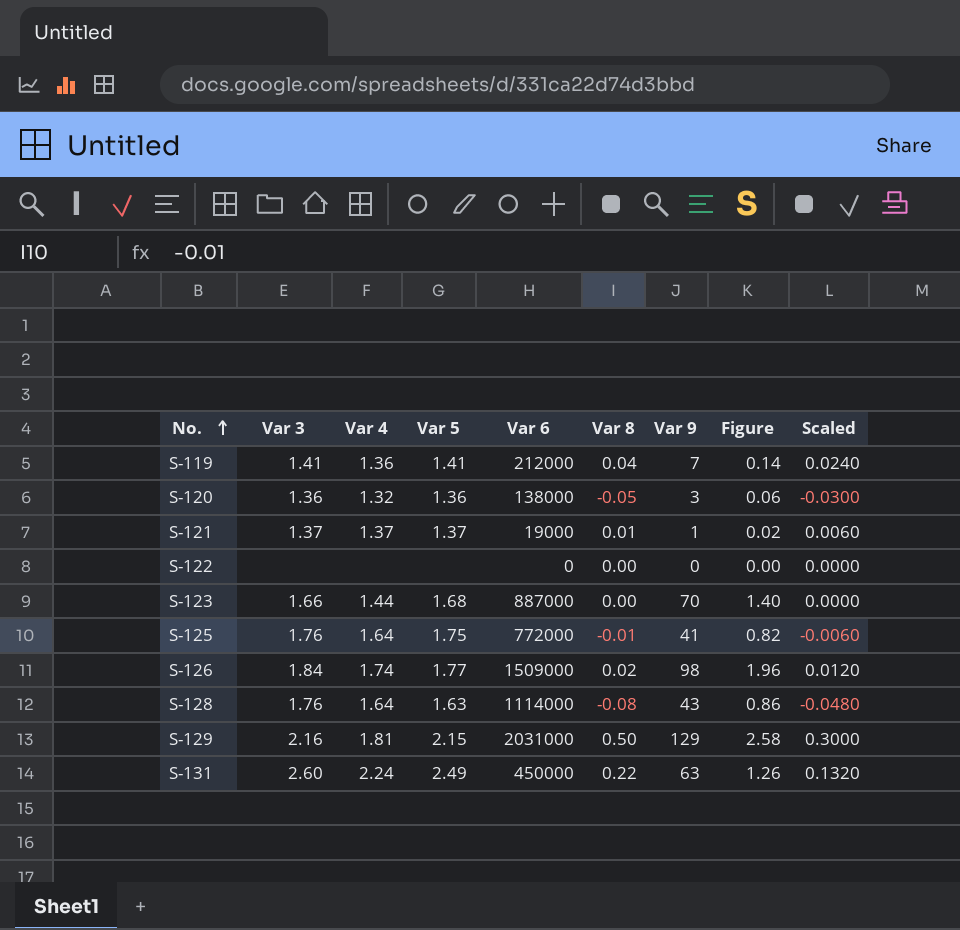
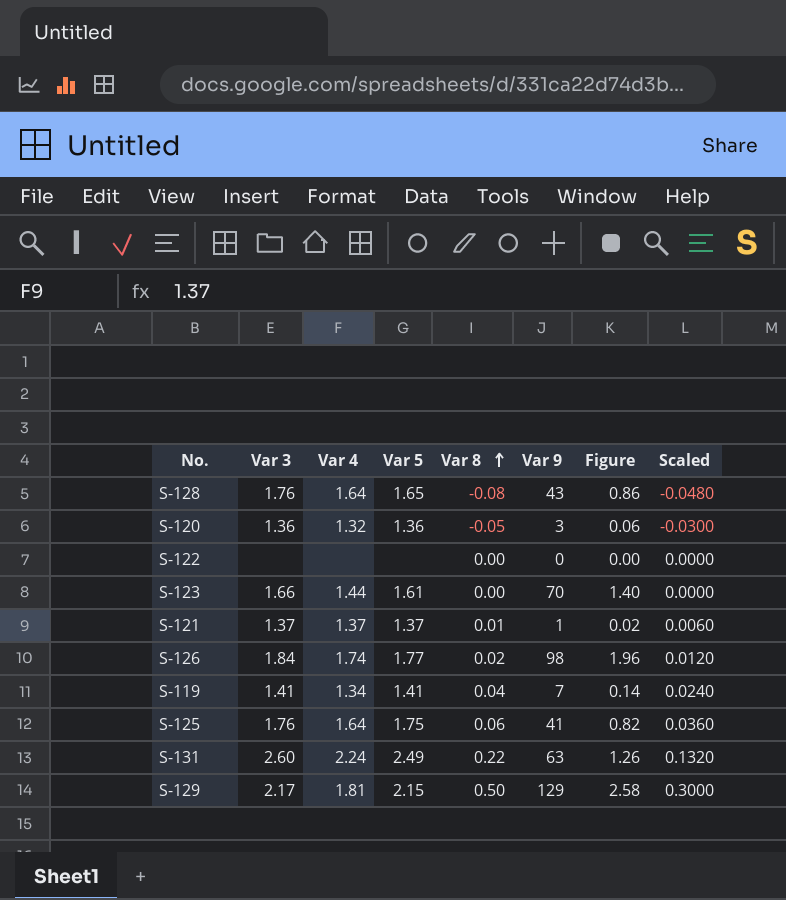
row order: No. ascending -> Var 8 ascending
column Var 6 | position: 5 -> none
S-128 | Var 5: 1.63 -> 1.65
S-123 | Var 5: 1.68 -> 1.61
S-119 | Var 4: 1.36 -> 1.34
S-125 | Var 8: -0.01 -> 0.06
S-125 | Scaled: -0.0060 -> 0.0360
S-129 | Var 3: 2.16 -> 2.17

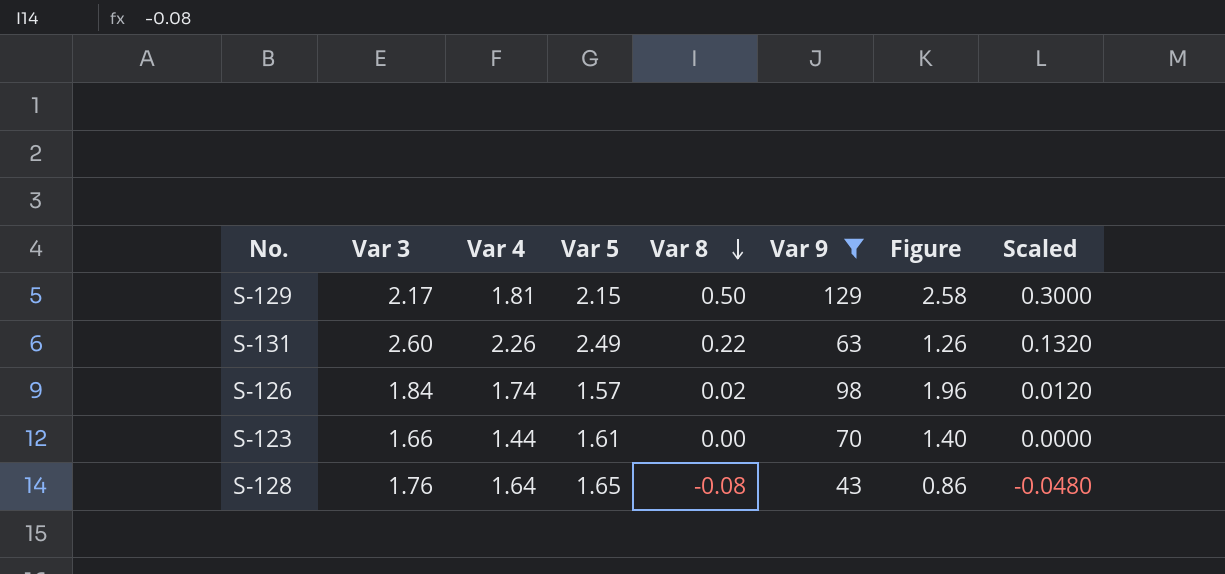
filter: none -> Var 9 >= 43
row order: Var 8 ascending -> Var 8 descending
S-131 | Var 4: 2.24 -> 2.26
S-126 | Var 5: 1.77 -> 1.57

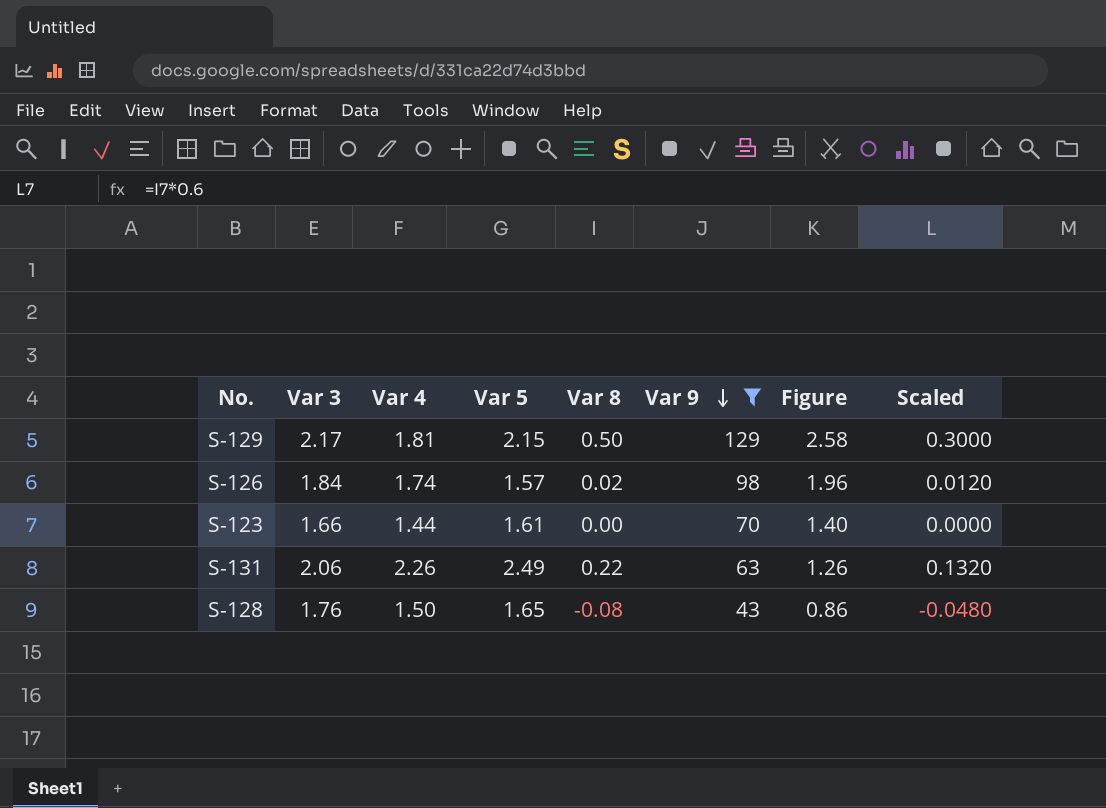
row order: Var 8 descending -> Var 9 descending
S-131 | Var 3: 2.60 -> 2.06
S-128 | Var 4: 1.64 -> 1.50

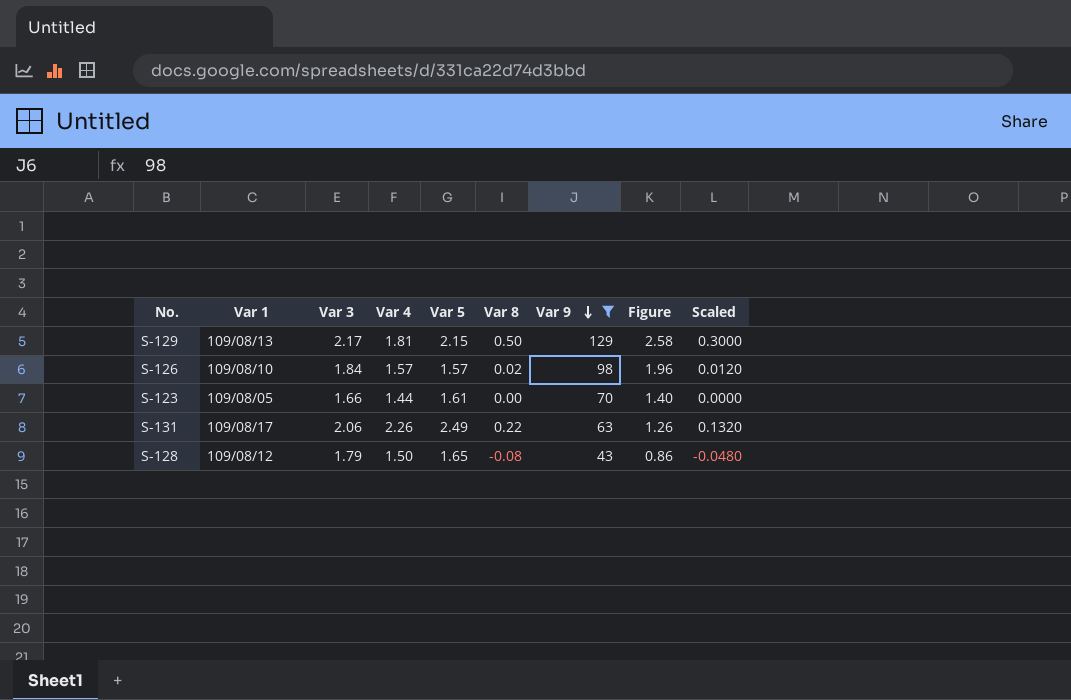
column Var 1 | position: none -> 2
S-126 | Var 4: 1.74 -> 1.57
S-128 | Var 3: 1.76 -> 1.79

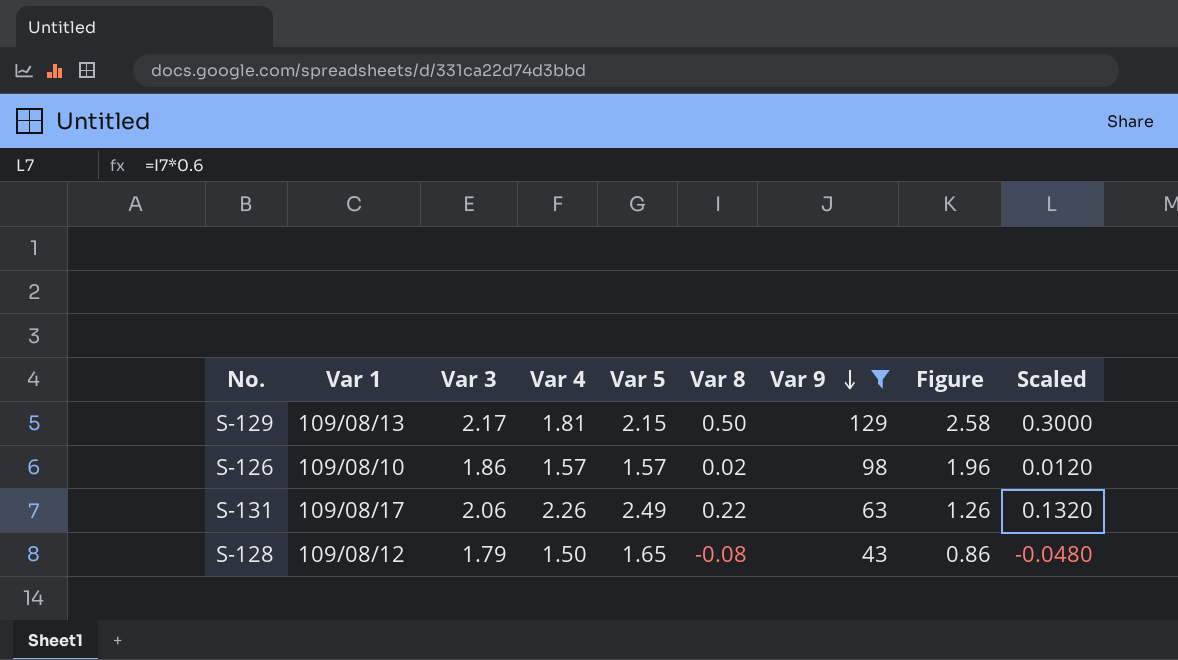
row S-123: 109/08/05 | 1.66 | 1.44 | 1.61 | 0.00 | 70 | 1.40 | 0.0000 -> none
S-126 | Var 3: 1.84 -> 1.86

